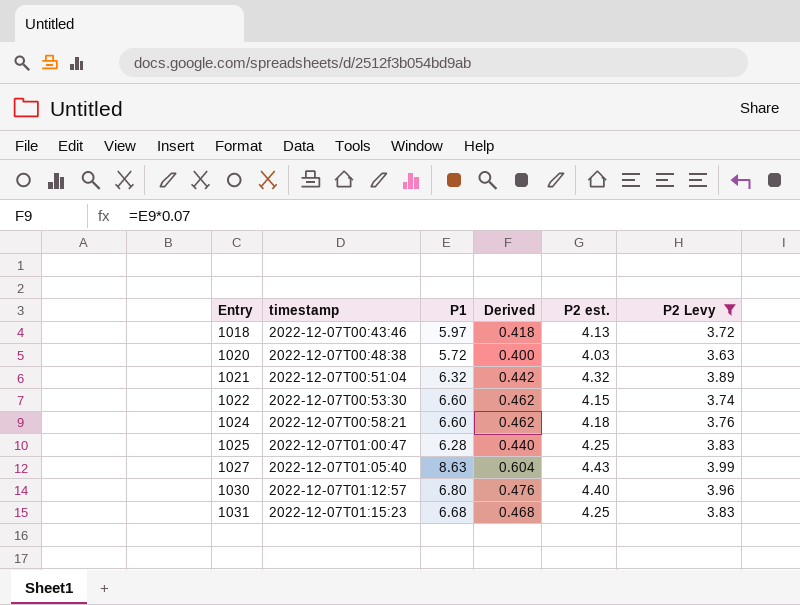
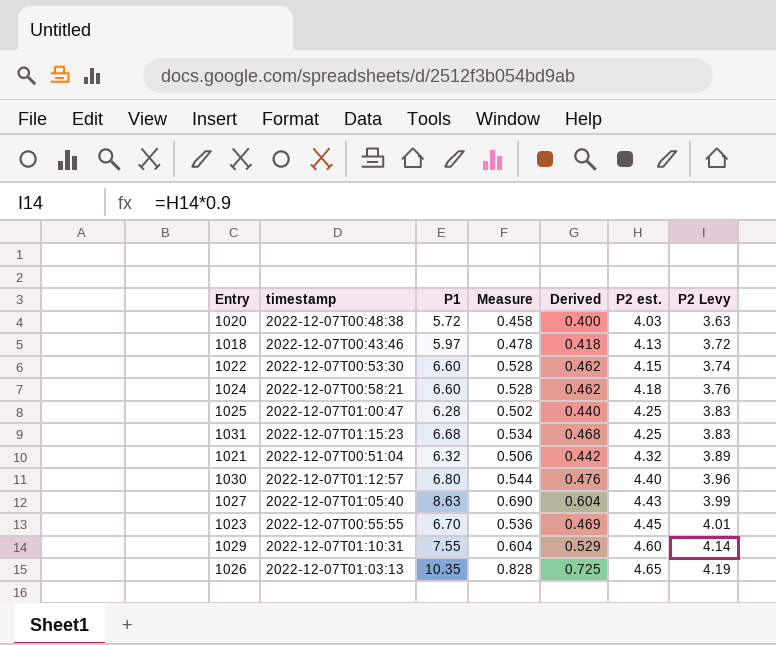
filter: P2 Levy <= 3.99 -> none
row order: Entry ascending -> P2 est. ascending
column Measure | formula: none -> [P1] * 0.08

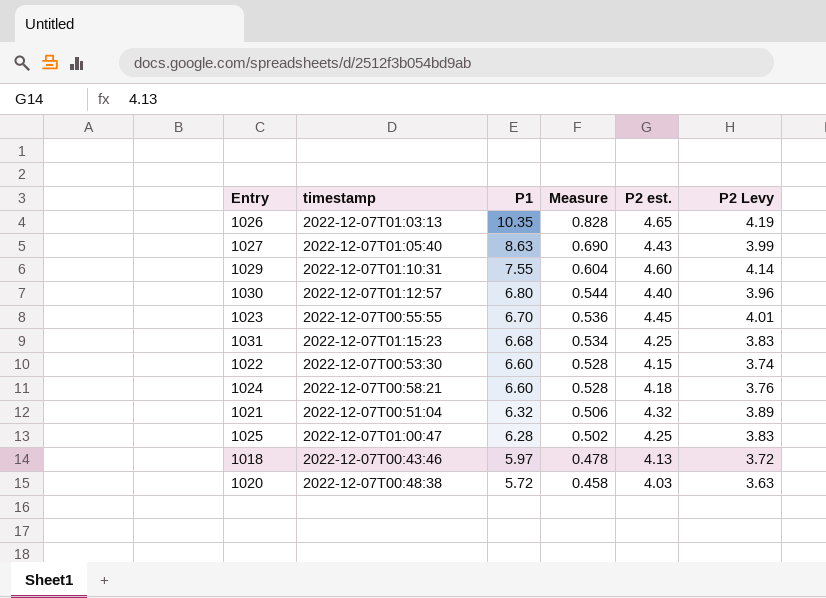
row order: P2 est. ascending -> P1 descending
column Derived | formula: [P1] * 0.07 -> none

